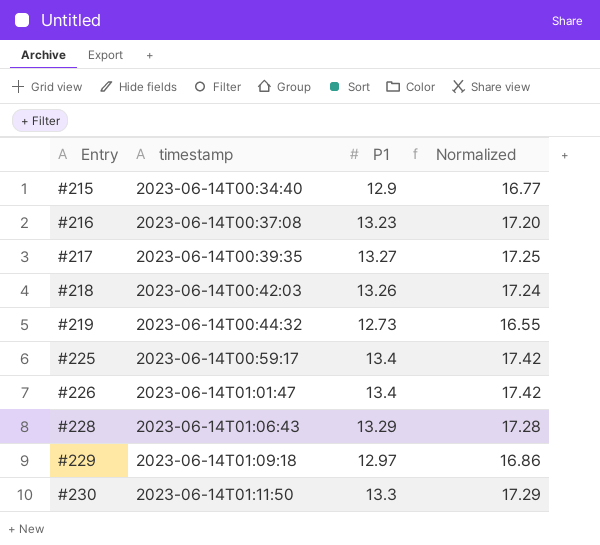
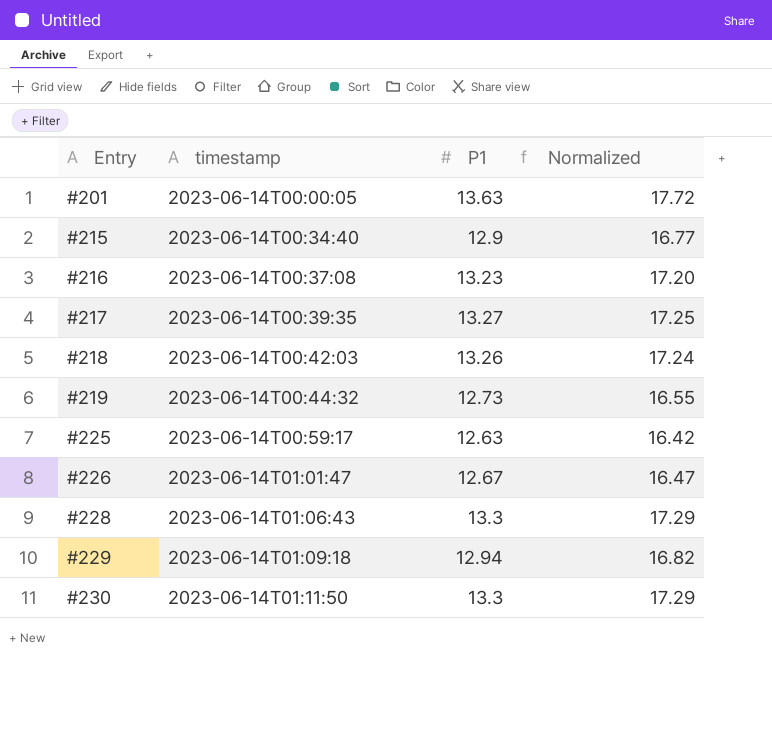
row #201: none -> 2023-06-14T00:00:05 | 13.63 | 17.72
#225 | P1: 13.4 -> 12.63
#225 | Normalized: 17.42 -> 16.42
#226 | P1: 13.4 -> 12.67
#226 | Normalized: 17.42 -> 16.47
#228 | P1: 13.29 -> 13.3
#228 | Normalized: 17.28 -> 17.29
#229 | P1: 12.97 -> 12.94
#229 | Normalized: 16.86 -> 16.82

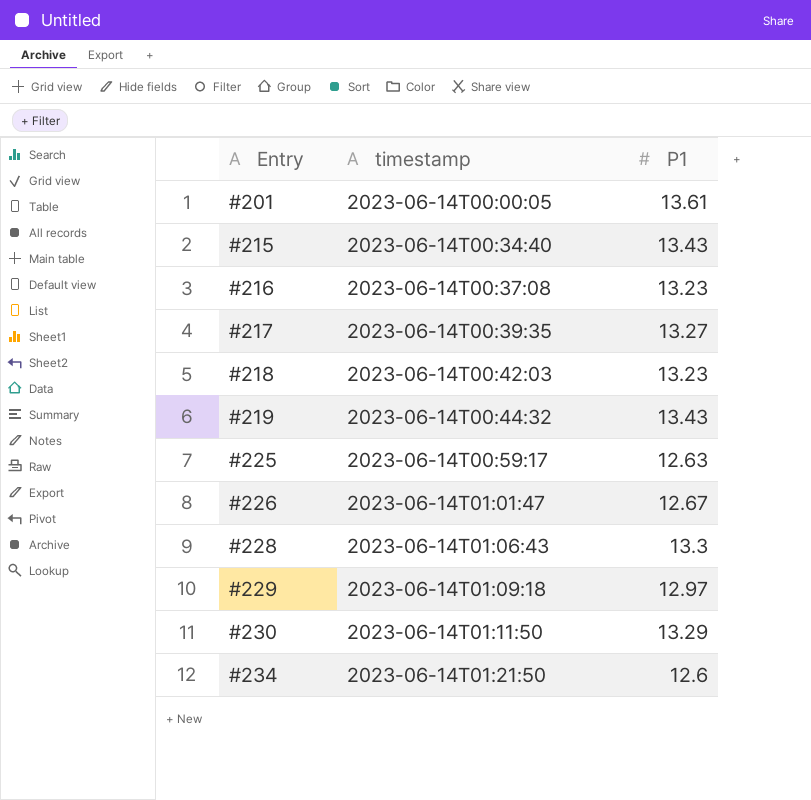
column Normalized | formula: [P1] * 1.3 -> none
#201 | P1: 13.63 -> 13.61
#215 | P1: 12.9 -> 13.43
#218 | P1: 13.26 -> 13.23
#219 | P1: 12.73 -> 13.43
#229 | P1: 12.94 -> 12.97
#230 | P1: 13.3 -> 13.29
row #234: none -> 2023-06-14T01:21:50 | 12.6

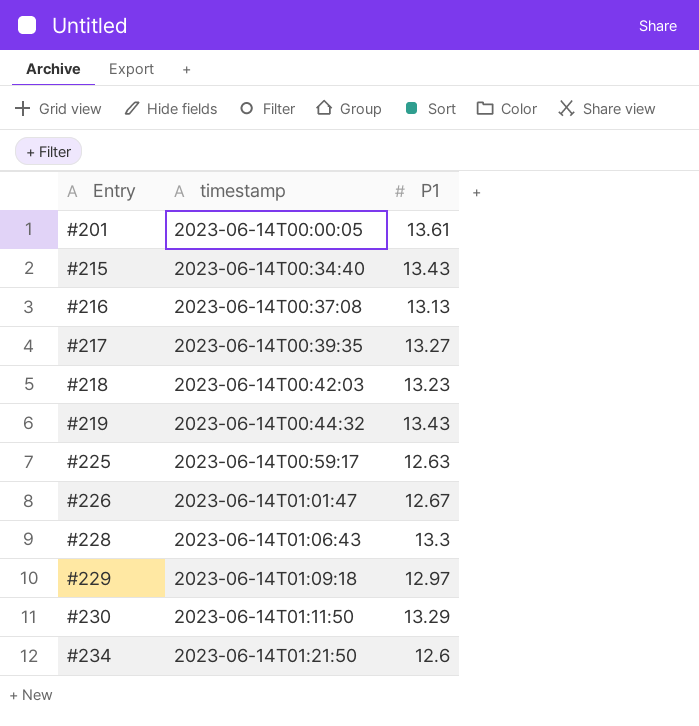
#216 | P1: 13.23 -> 13.13

